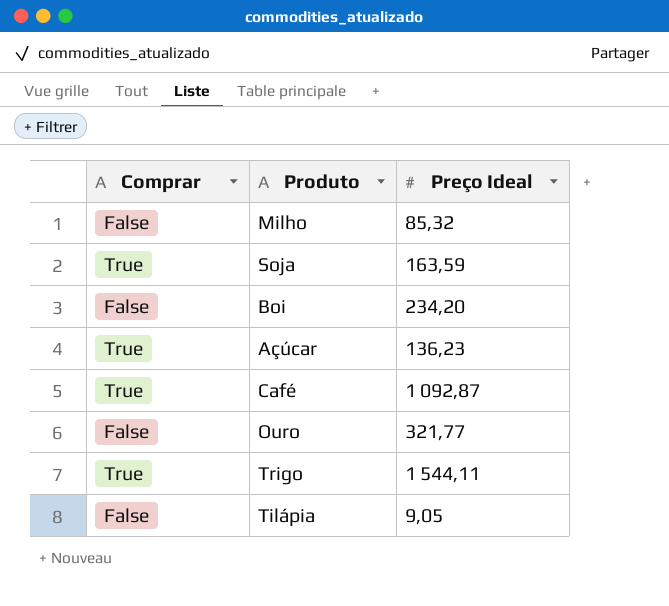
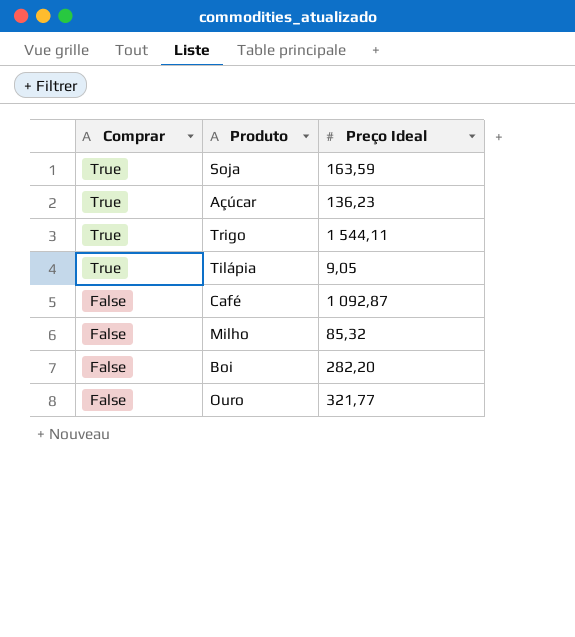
row order: none -> Comprar descending
Tilápia | Comprar: False -> True
Café | Comprar: True -> False
Boi | Preço Ideal: 234,20 -> 282,20

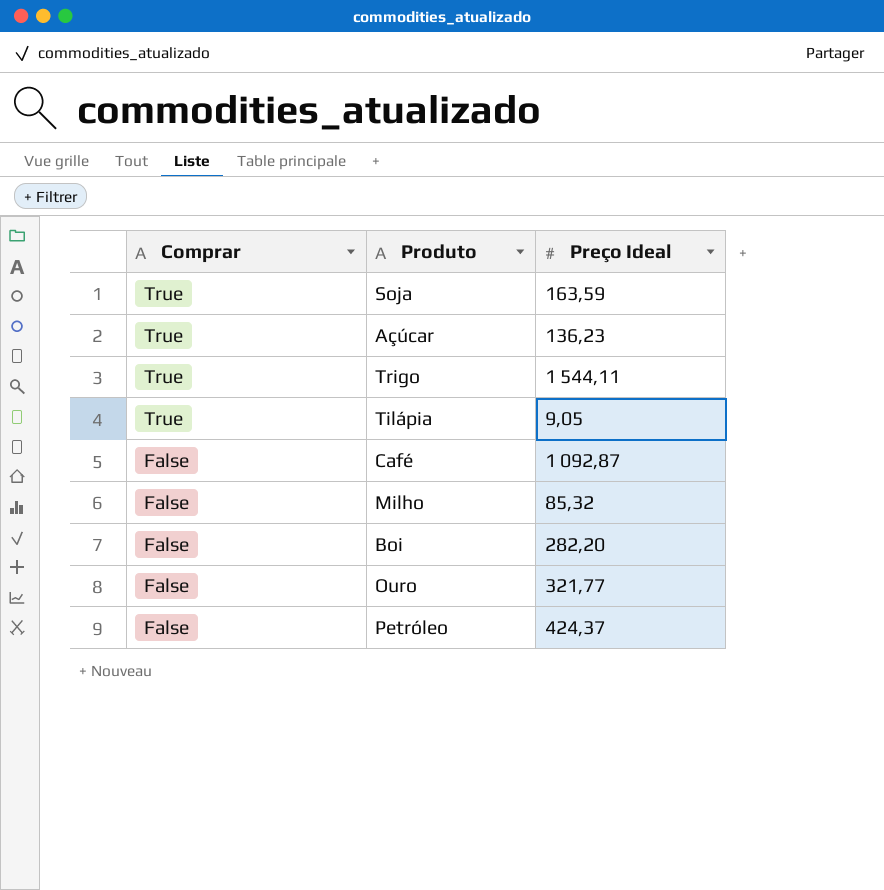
row Petróleo: none -> False | 424,37

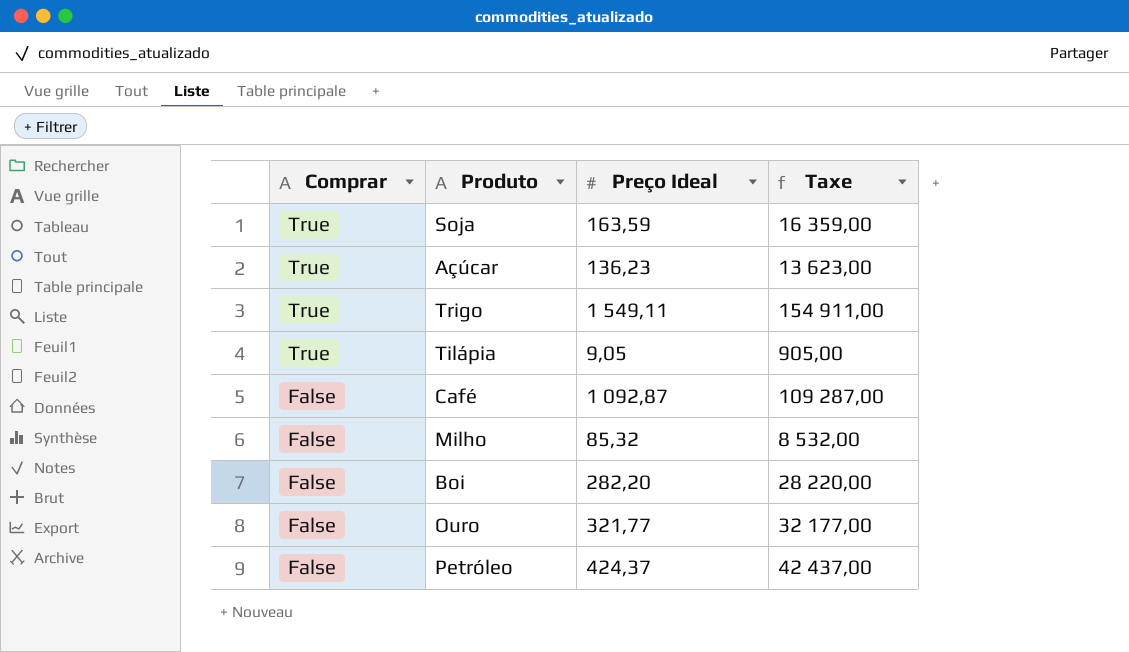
column Taxe | formula: none -> [Preço Ideal] * 100
Trigo | Preço Ideal: 1 544,11 -> 1 549,11

